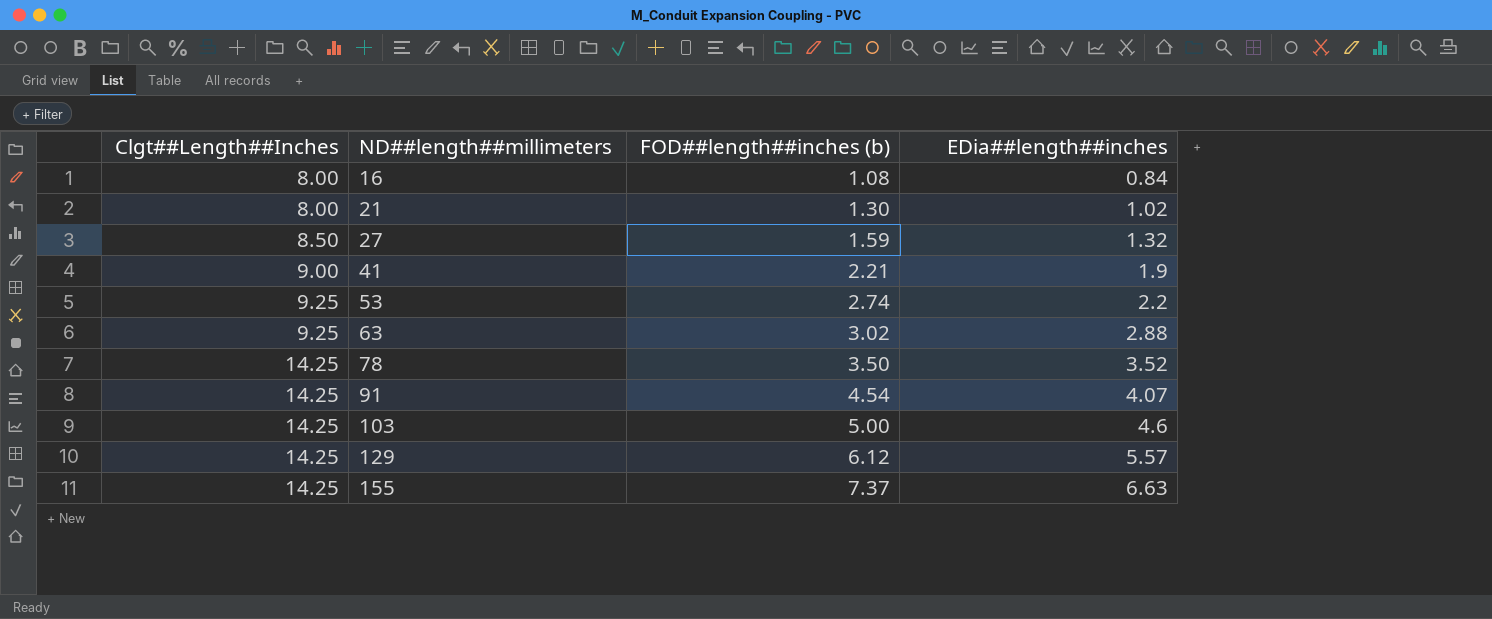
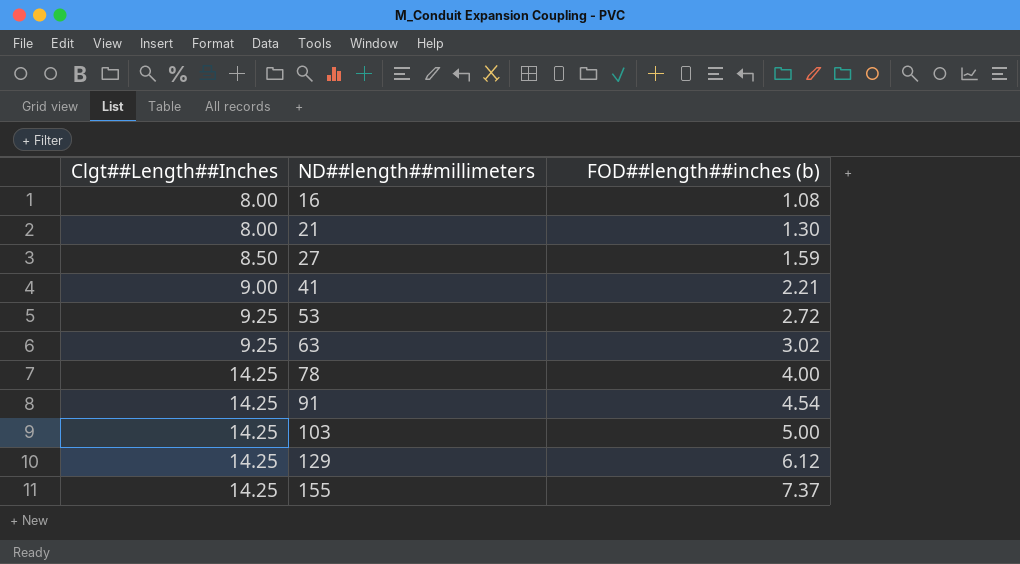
column EDia##length##inches | position: 4 -> none
53 | FOD##length##inches (b): 2.74 -> 2.72
78 | FOD##length##inches (b): 3.50 -> 4.00

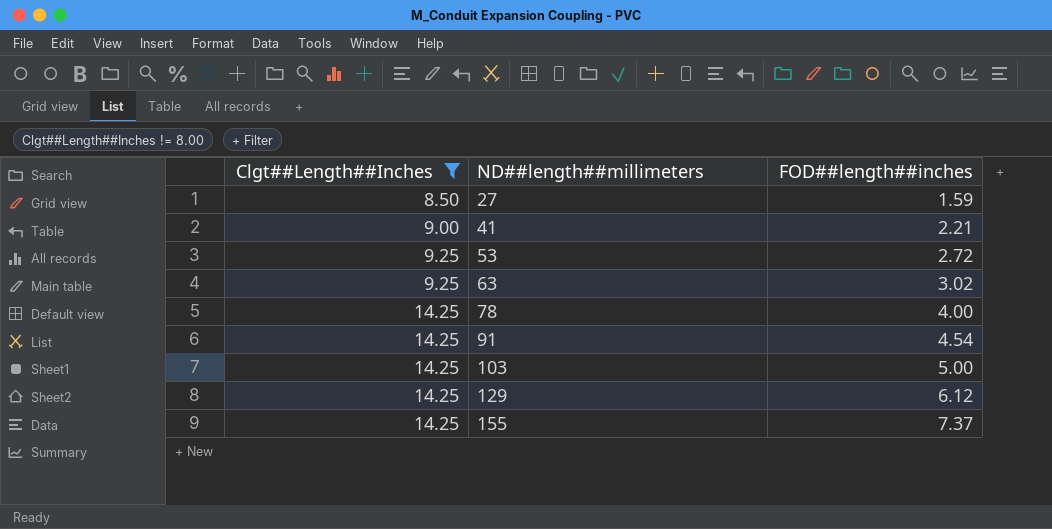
filter: none -> Clgt##Length##Inches != 8.00
column name: FOD##length##inches (b) -> FOD##length##inches

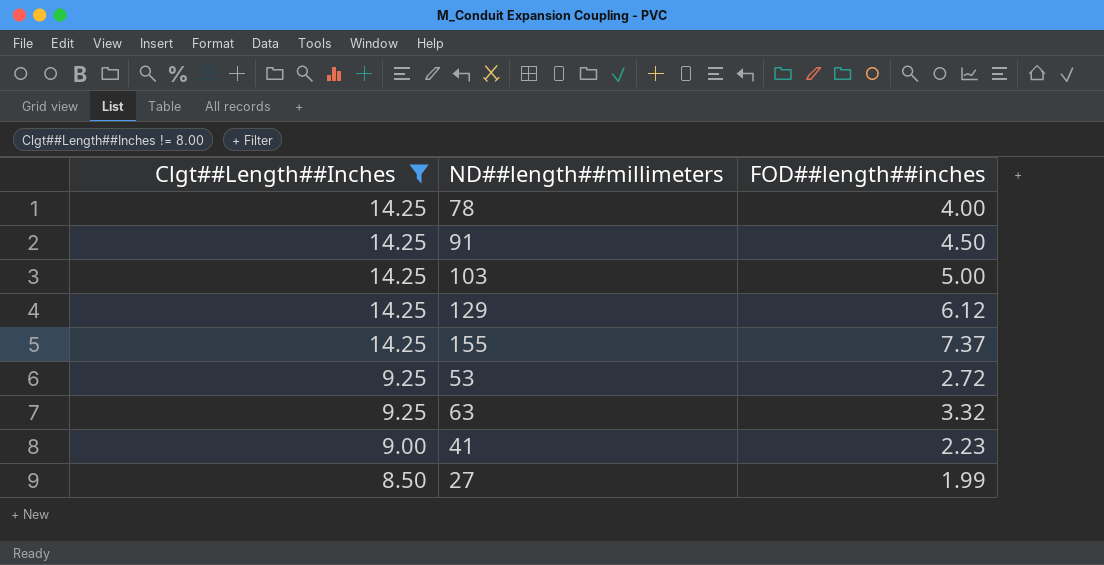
row order: Clgt##Length##Inches ascending -> Clgt##Length##Inches descending
91 | FOD##length##inches: 4.54 -> 4.50
63 | FOD##length##inches: 3.02 -> 3.32
41 | FOD##length##inches: 2.21 -> 2.23
27 | FOD##length##inches: 1.59 -> 1.99

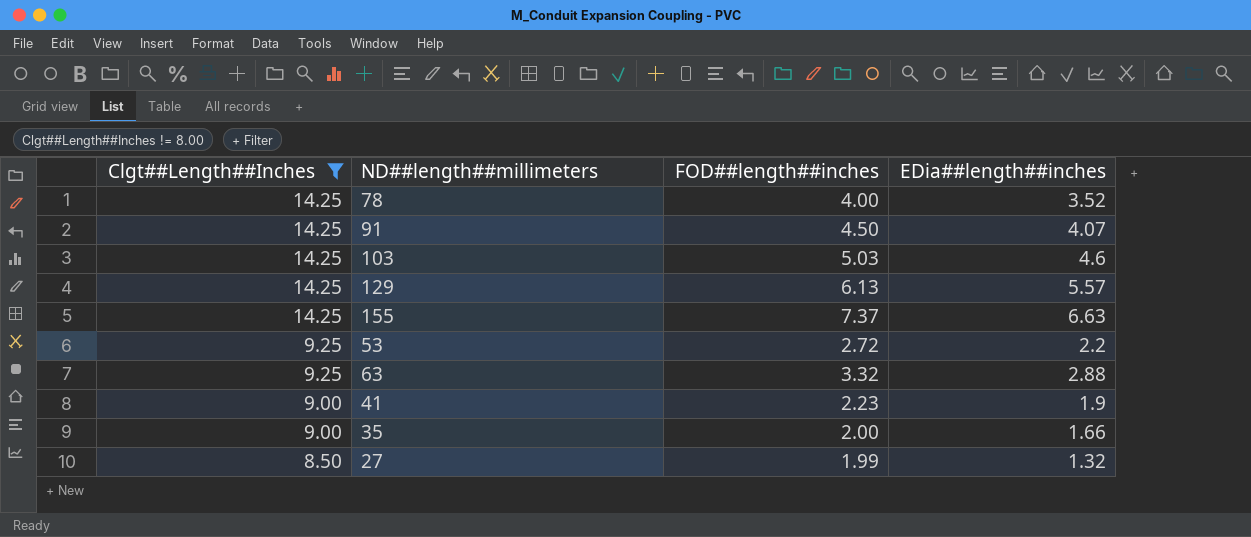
column EDia##length##inches | position: none -> 4
103 | FOD##length##inches: 5.00 -> 5.03
129 | FOD##length##inches: 6.12 -> 6.13
row 35: none -> 9.00 | 2.00 | 1.66

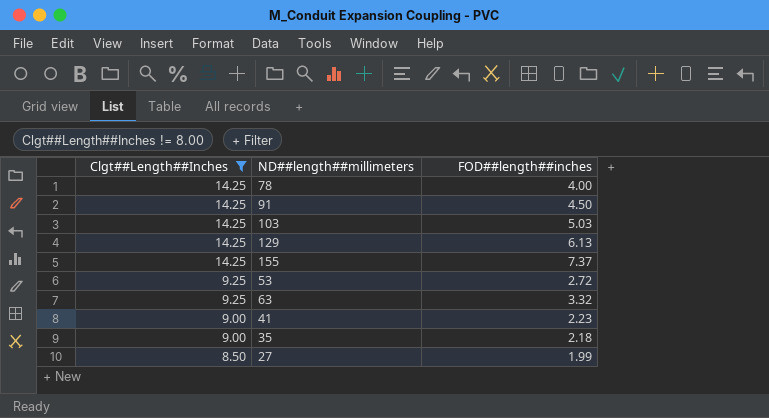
column EDia##length##inches | position: 4 -> none
35 | FOD##length##inches: 2.00 -> 2.18

